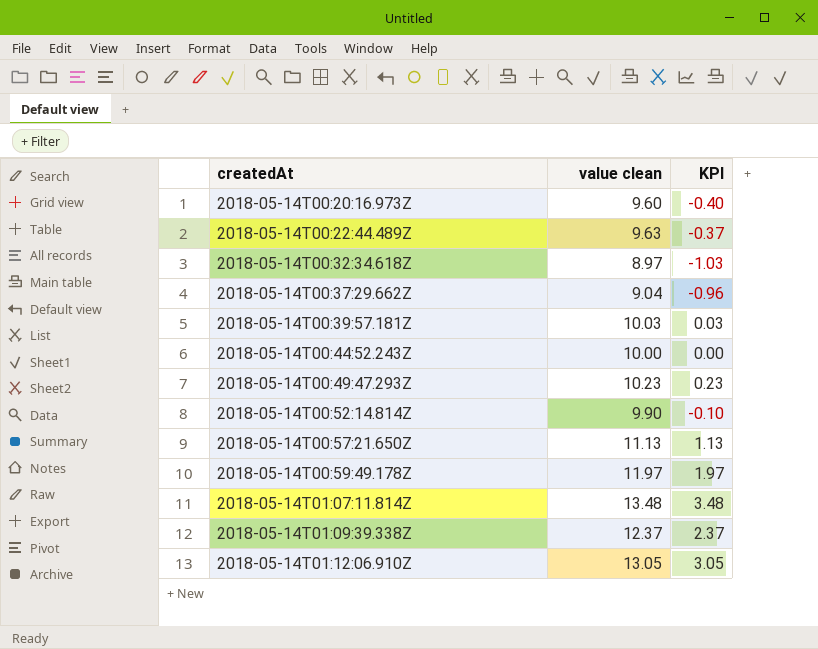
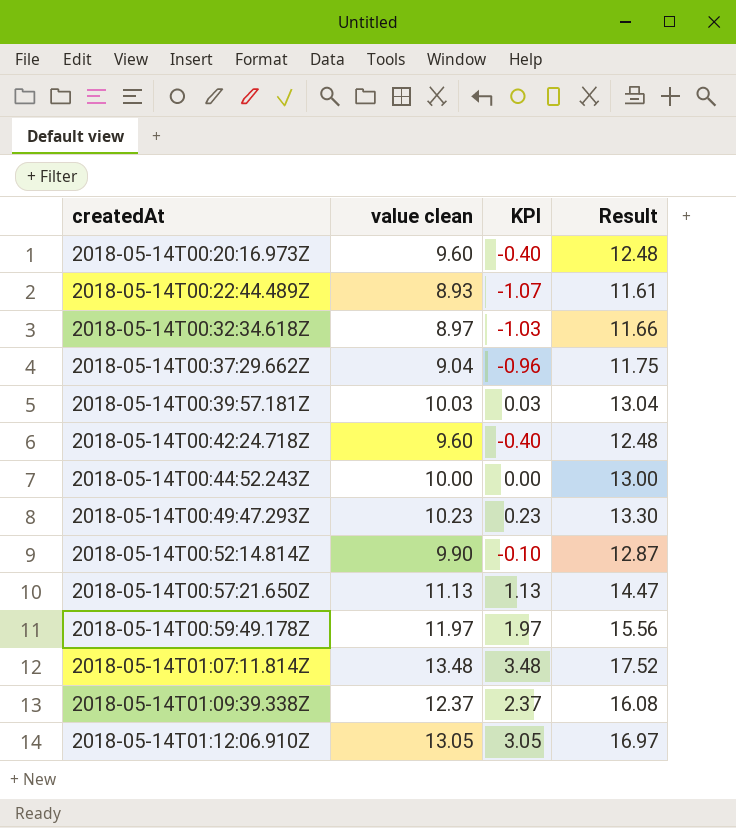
column Result | formula: none -> [value clean] * 1.3
2018-05-14T00:22:44.489Z | value clean: 9.63 -> 8.93
2018-05-14T00:22:44.489Z | KPI: -0.37 -> -1.07
row 2018-05-14T00:42:24.718Z: none -> 9.60 | -0.40 | 12.48

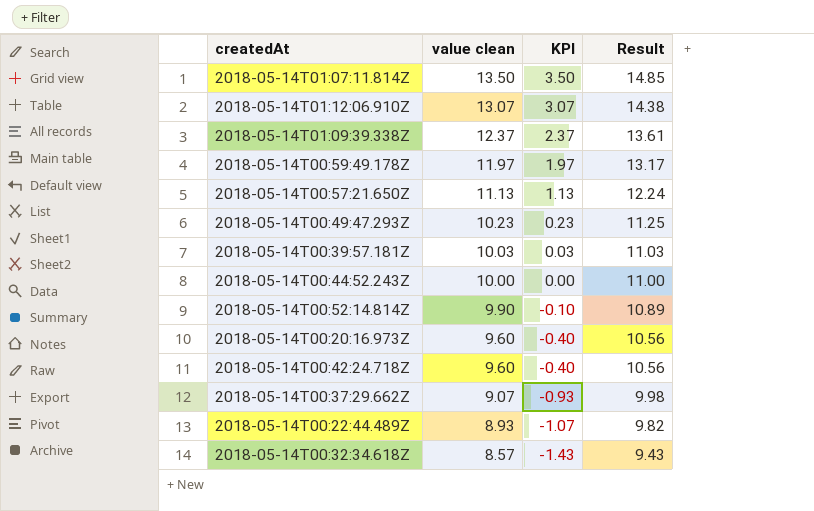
row order: createdAt ascending -> value clean descending
column Result | formula: [value clean] * 1.3 -> [value clean] * 1.1
2018-05-14T01:07:11.814Z | value clean: 13.48 -> 13.50
2018-05-14T01:07:11.814Z | KPI: 3.48 -> 3.50
2018-05-14T01:12:06.910Z | value clean: 13.05 -> 13.07
2018-05-14T01:12:06.910Z | KPI: 3.05 -> 3.07
2018-05-14T00:37:29.662Z | value clean: 9.04 -> 9.07
2018-05-14T00:37:29.662Z | KPI: -0.96 -> -0.93
2018-05-14T00:32:34.618Z | value clean: 8.97 -> 8.57
2018-05-14T00:32:34.618Z | KPI: -1.03 -> -1.43

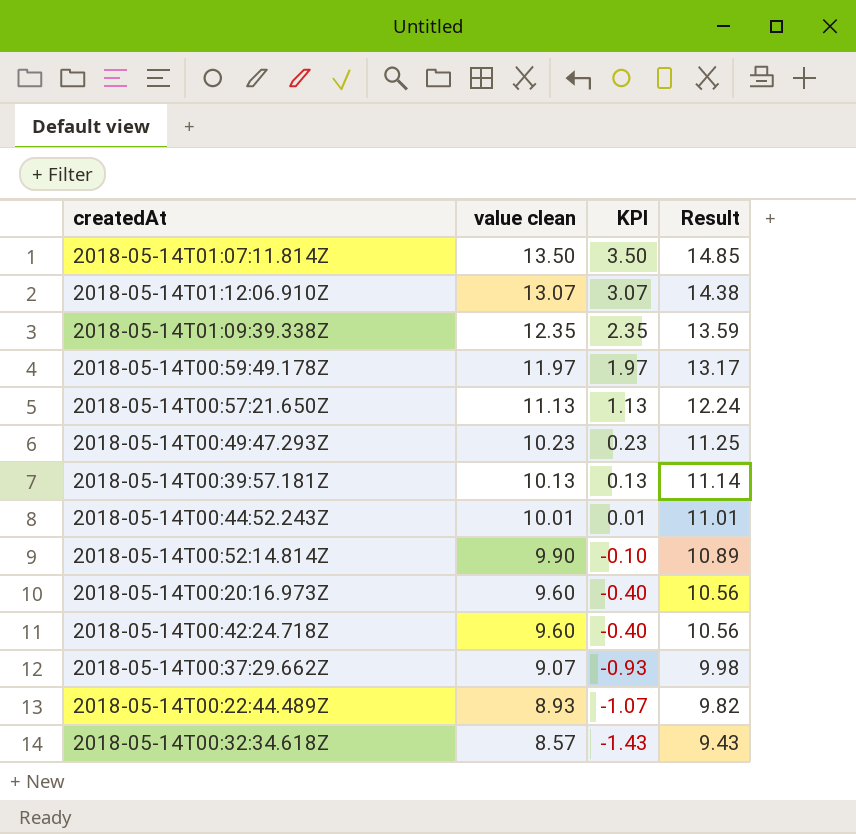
2018-05-14T01:09:39.338Z | value clean: 12.37 -> 12.35
2018-05-14T01:09:39.338Z | KPI: 2.37 -> 2.35
2018-05-14T01:09:39.338Z | Result: 13.61 -> 13.59
2018-05-14T00:39:57.181Z | value clean: 10.03 -> 10.13
2018-05-14T00:39:57.181Z | KPI: 0.03 -> 0.13
2018-05-14T00:39:57.181Z | Result: 11.03 -> 11.14
2018-05-14T00:44:52.243Z | value clean: 10.00 -> 10.01
2018-05-14T00:44:52.243Z | KPI: 0.00 -> 0.01
2018-05-14T00:44:52.243Z | Result: 11.00 -> 11.01

